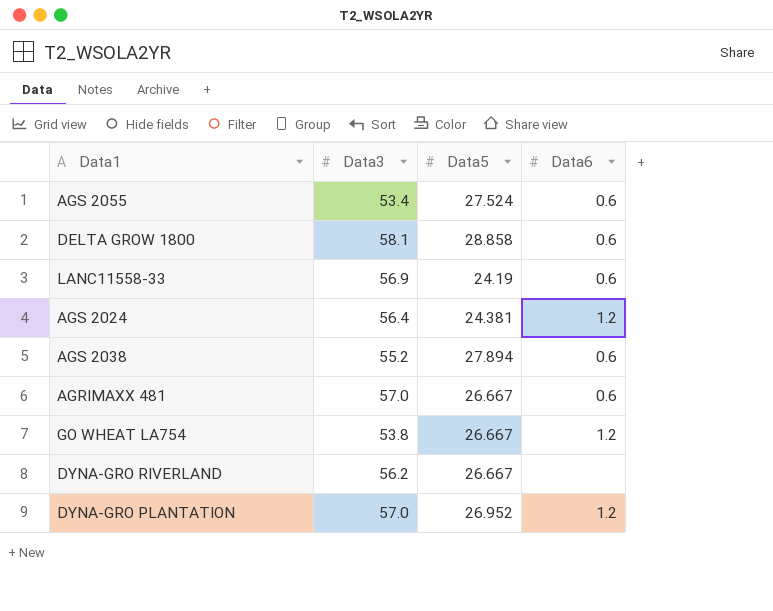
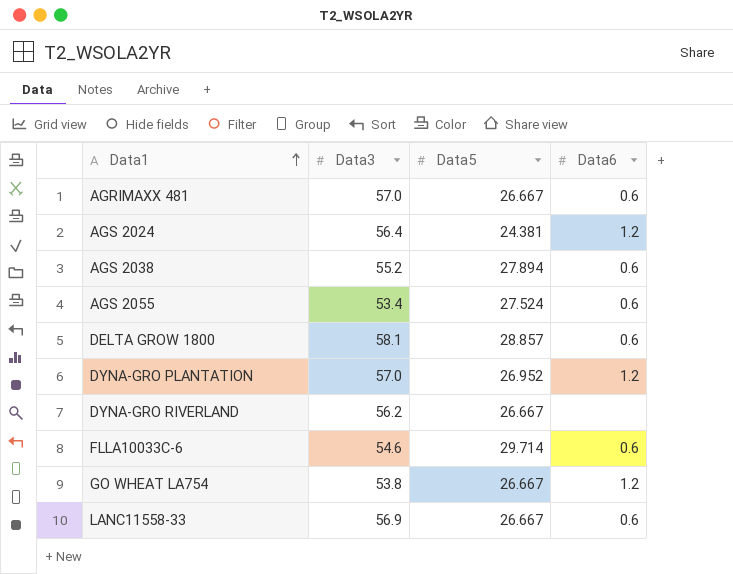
row order: none -> Data1 ascending
DELTA GROW 1800 | Data5: 28.858 -> 28.857
row FLLA10033C-6: none -> 54.6 | 29.714 | 0.6
LANC11558-33 | Data5: 24.19 -> 26.667

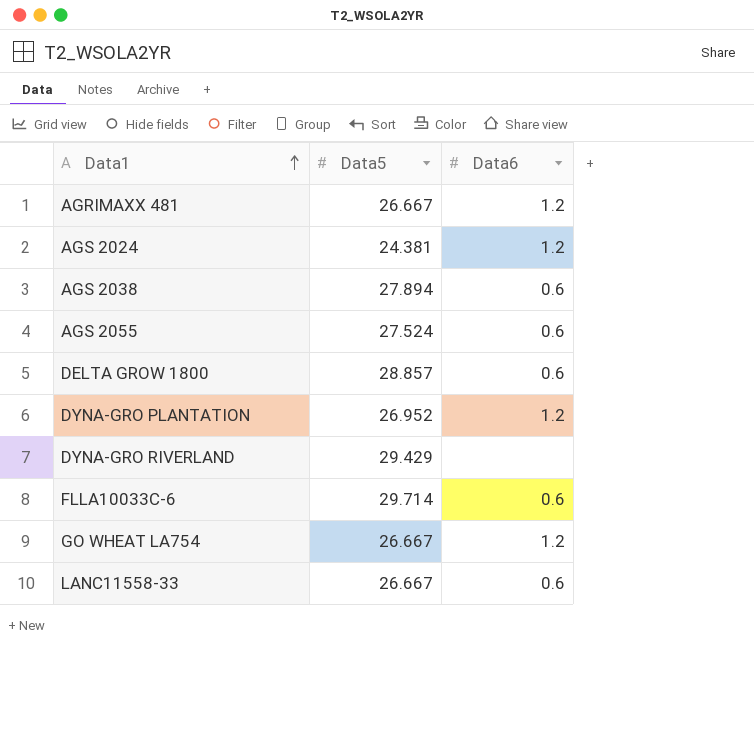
column Data3 | position: 2 -> none
AGRIMAXX 481 | Data6: 0.6 -> 1.2
DYNA-GRO RIVERLAND | Data5: 26.667 -> 29.429

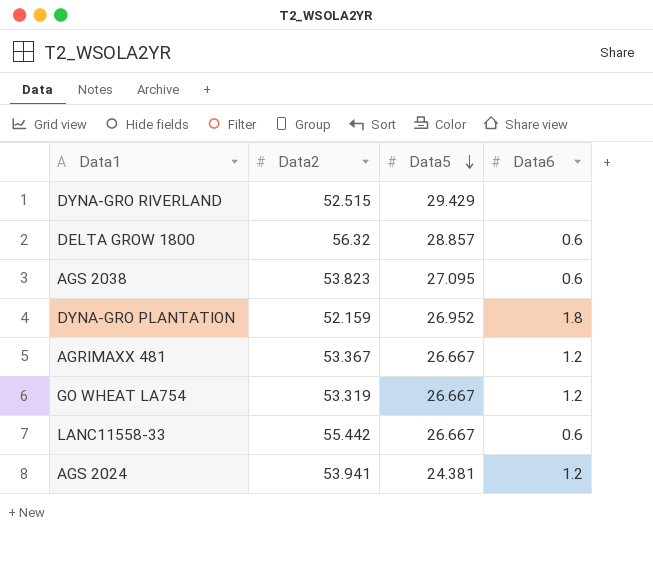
row order: Data1 ascending -> Data5 descending
column Data2 | position: none -> 2
row AGS 2055: 27.524 | 0.6 -> none
row FLLA10033C-6: 29.714 | 0.6 -> none
AGS 2038 | Data5: 27.894 -> 27.095
DYNA-GRO PLANTATION | Data6: 1.2 -> 1.8

